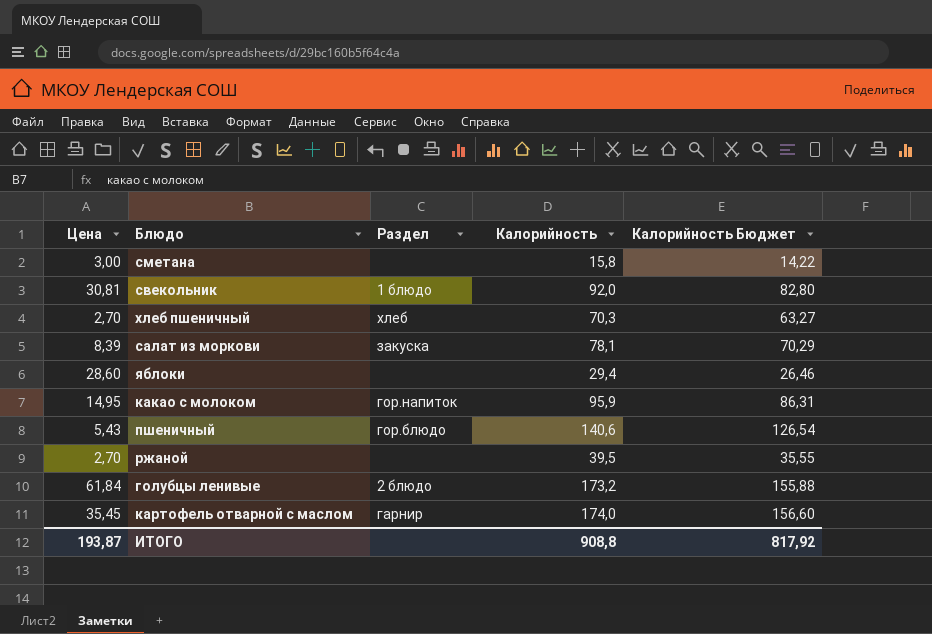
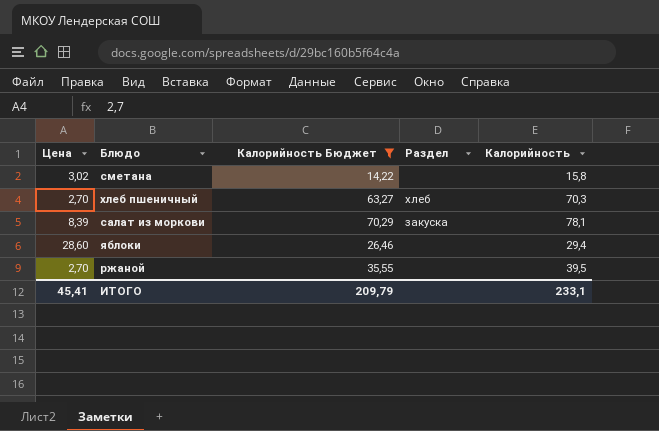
filter: none -> Калорийность Бюджет <= 70,29
column Калорийность Бюджет | position: 5 -> 3
сметана | Цена: 3,00 -> 3,02
ИТОГО | Цена: 193,87 -> 45,41
ИТОГО | Калорийность Бюджет: 817,92 -> 209,79
ИТОГО | Калорийность: 908,8 -> 233,1

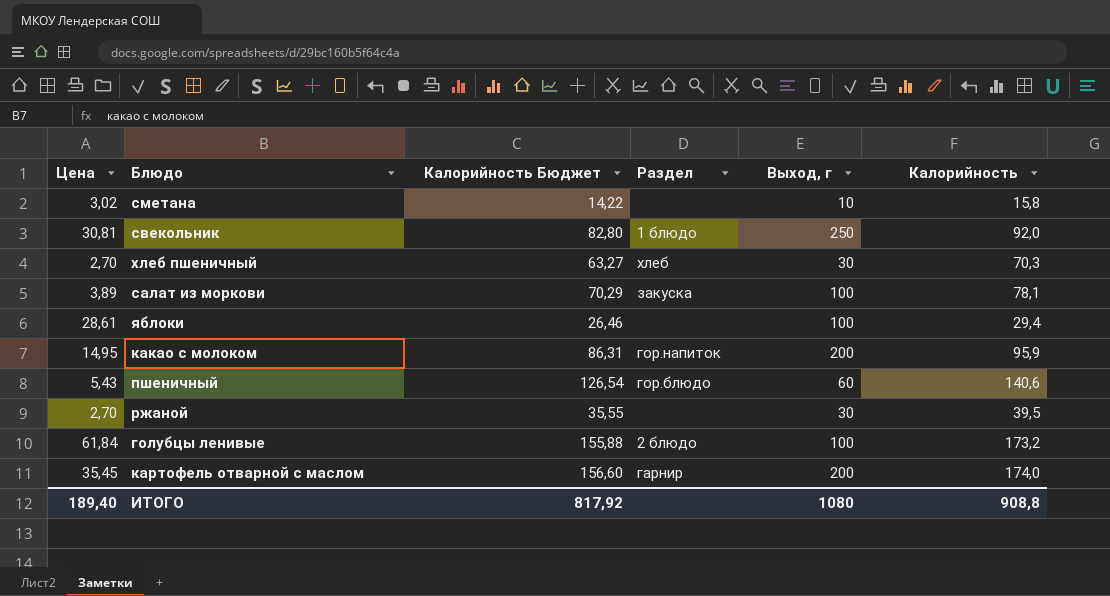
filter: Калорийность Бюджет <= 70,29 -> none
column Выход, г | position: none -> 5
салат из моркови | Цена: 8,39 -> 3,89
яблоки | Цена: 28,60 -> 28,61
ИТОГО | Цена: 45,41 -> 189,40
ИТОГО | Калорийность Бюджет: 209,79 -> 817,92
ИТОГО | Калорийность: 233,1 -> 908,8

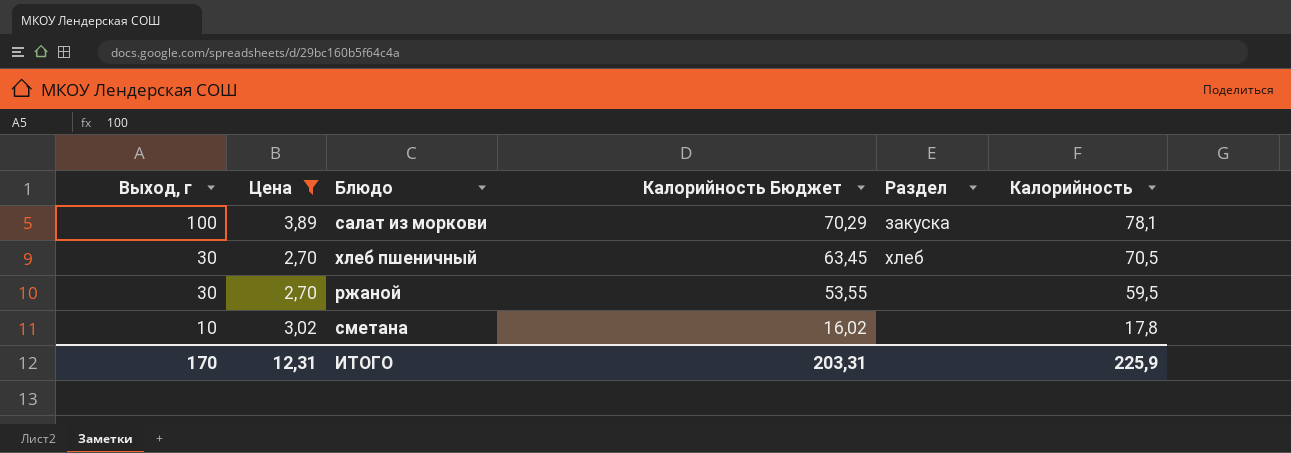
filter: none -> Цена <= 3,89
row order: none -> Выход, г descending
column Выход, г | position: 5 -> 1
хлеб пшеничный | Калорийность Бюджет: 63,27 -> 63,45
хлеб пшеничный | Калорийность: 70,3 -> 70,5
ржаной | Калорийность Бюджет: 35,55 -> 53,55
ржаной | Калорийность: 39,5 -> 59,5
сметана | Калорийность Бюджет: 14,22 -> 16,02
сметана | Калорийность: 15,8 -> 17,8
ИТОГО | Выход, г: 1080 -> 170
ИТОГО | Цена: 189,40 -> 12,31
ИТОГО | Калорийность Бюджет: 817,92 -> 203,31
ИТОГО | Калорийность: 908,8 -> 225,9

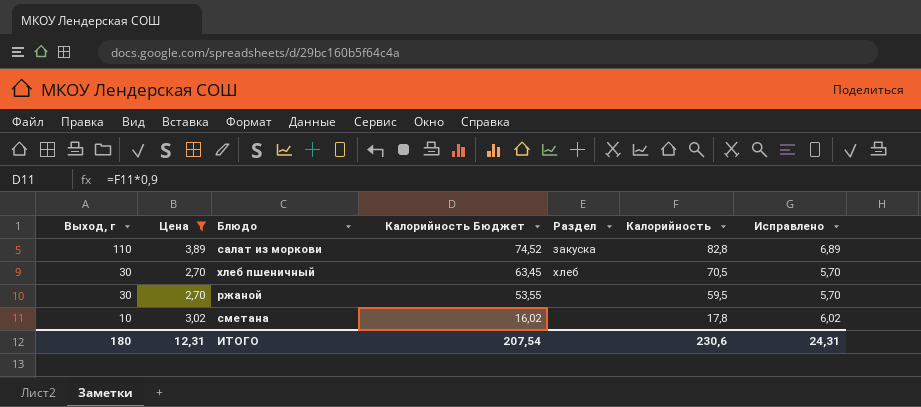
column Исправлено | formula: none -> [Цена] + 3
салат из моркови | Выход, г: 100 -> 110
салат из моркови | Калорийность Бюджет: 70,29 -> 74,52
салат из моркови | Калорийность: 78,1 -> 82,8
ИТОГО | Выход, г: 170 -> 180
ИТОГО | Калорийность Бюджет: 203,31 -> 207,54
ИТОГО | Калорийность: 225,9 -> 230,6

